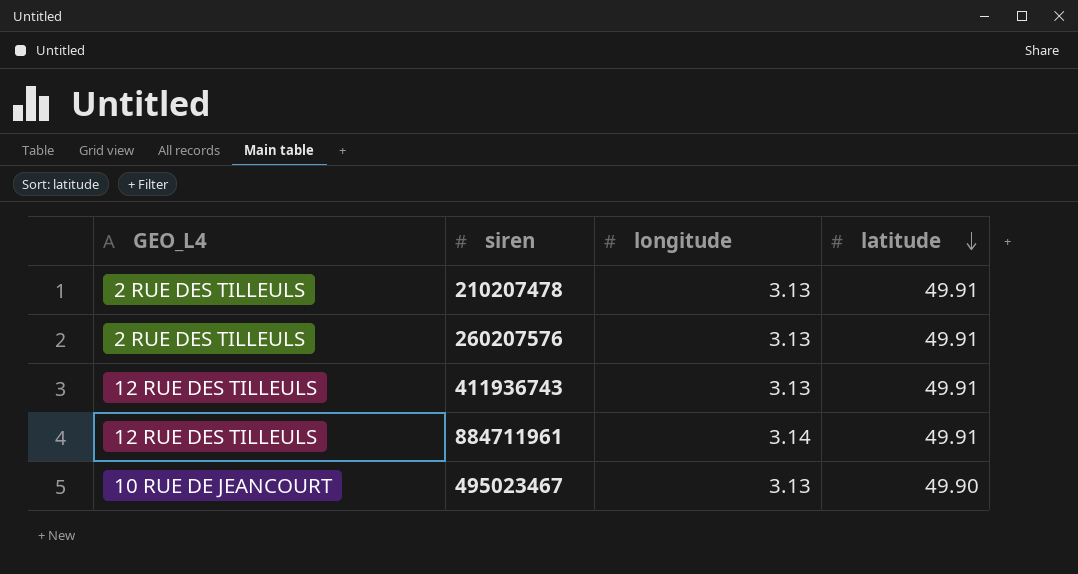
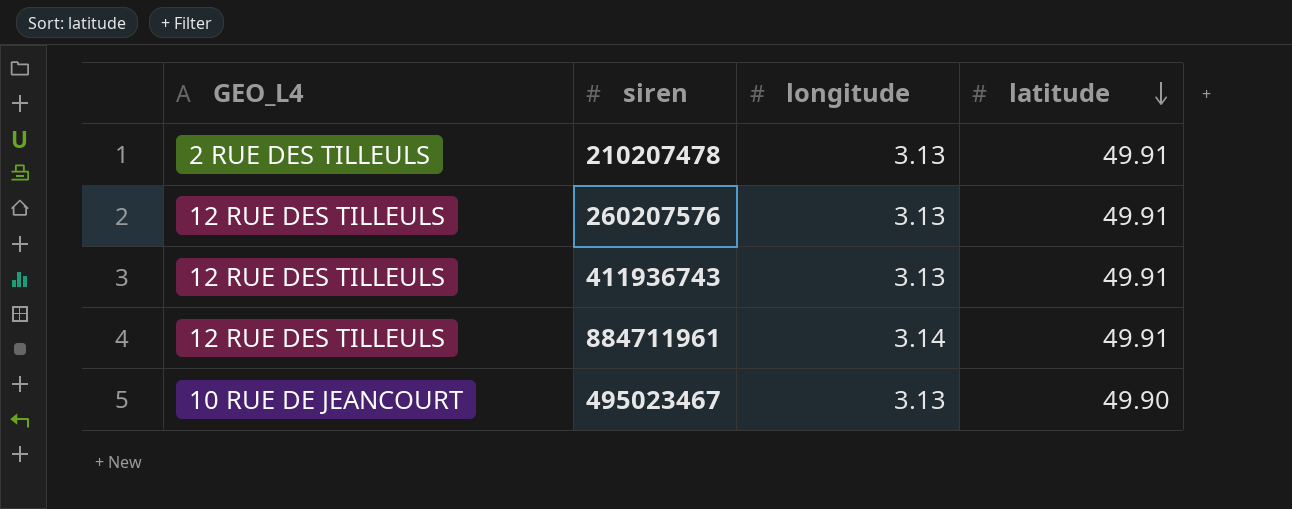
260207576 | GEO_L4: 2 RUE DES TILLEULS -> 12 RUE DES TILLEULS

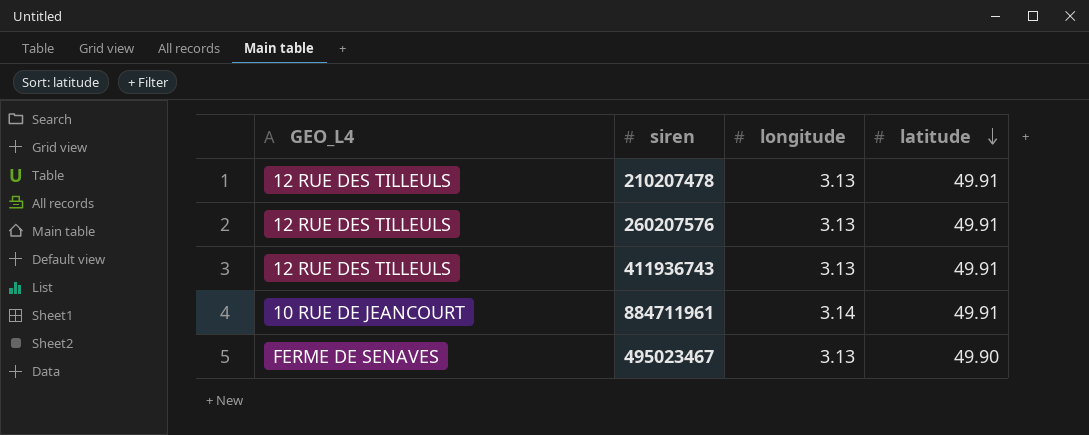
210207478 | GEO_L4: 2 RUE DES TILLEULS -> 12 RUE DES TILLEULS
884711961 | GEO_L4: 12 RUE DES TILLEULS -> 10 RUE DE JEANCOURT
495023467 | GEO_L4: 10 RUE DE JEANCOURT -> FERME DE SENAVES

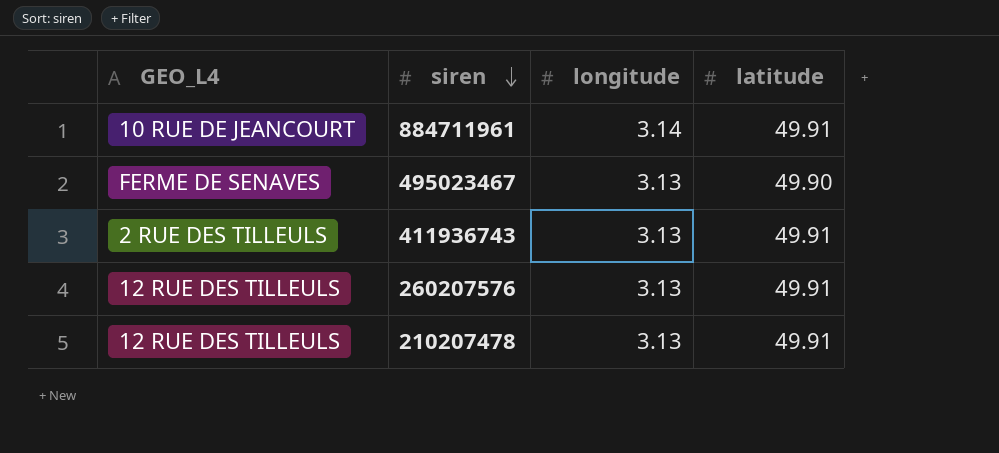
row order: latitude descending -> siren descending
411936743 | GEO_L4: 12 RUE DES TILLEULS -> 2 RUE DES TILLEULS

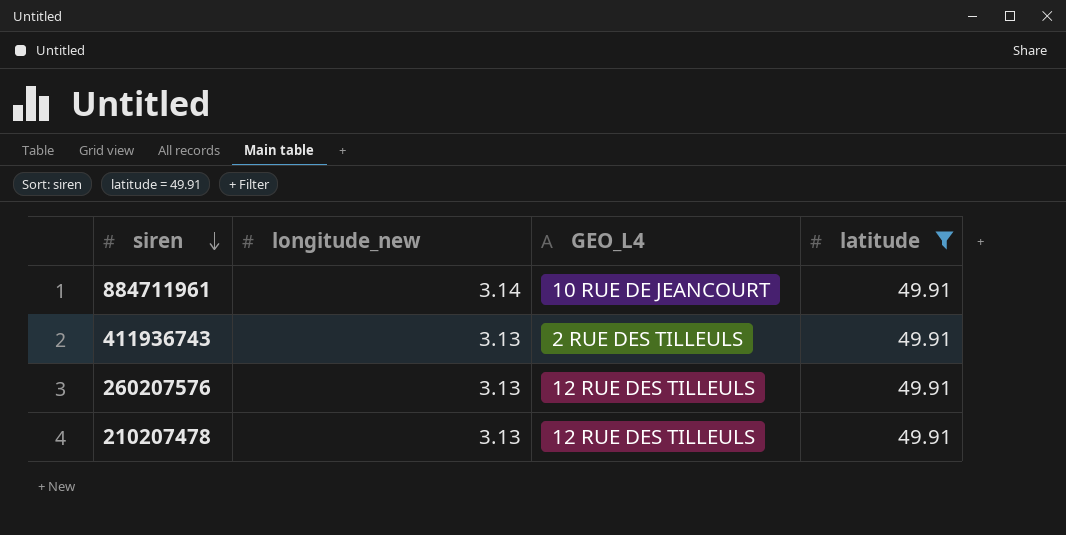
filter: none -> latitude = 49.91
column name: longitude -> longitude_new
column GEO_L4 | position: 1 -> 3

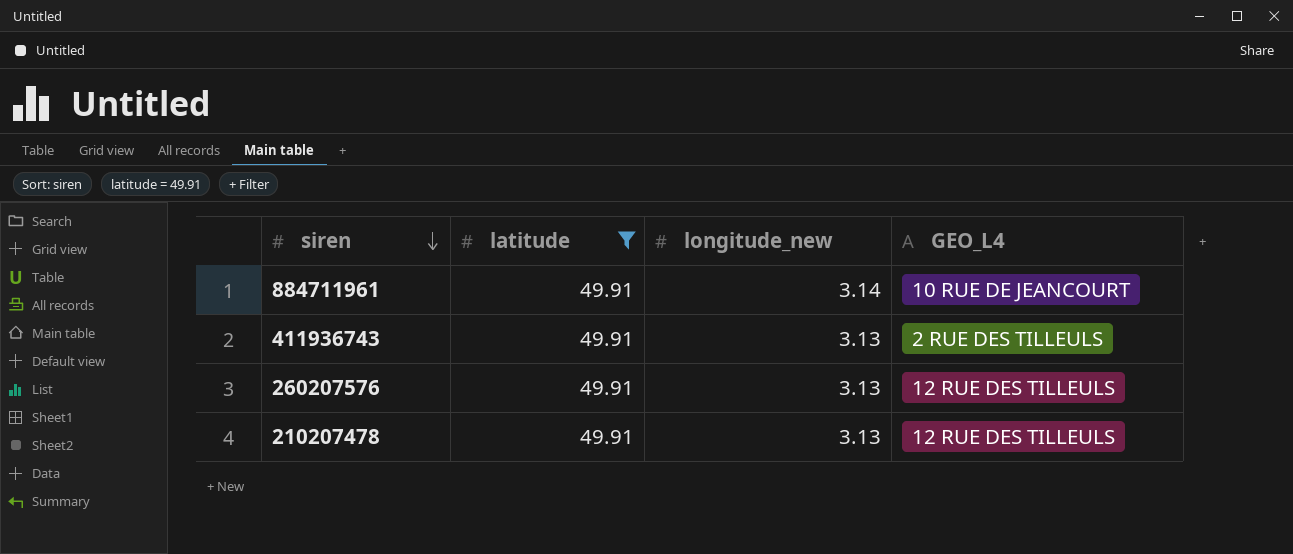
column latitude | position: 4 -> 2

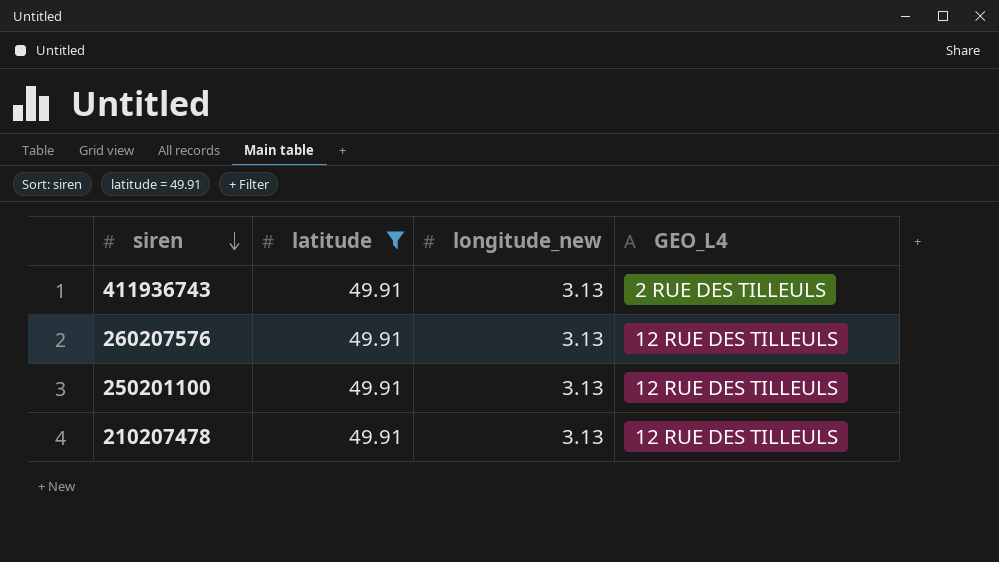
row 884711961: 49.91 | 3.14 | 10 RUE DE JEANCOURT -> none
row 250201100: none -> 49.91 | 3.13 | 12 RUE DES TILLEULS

